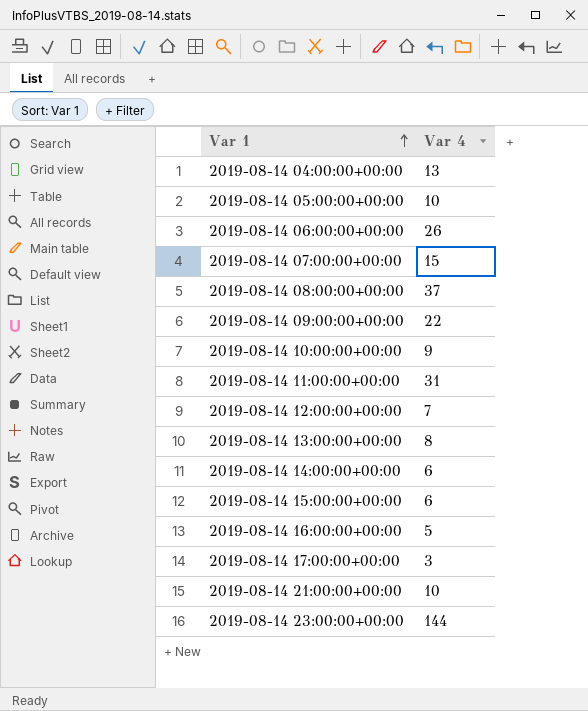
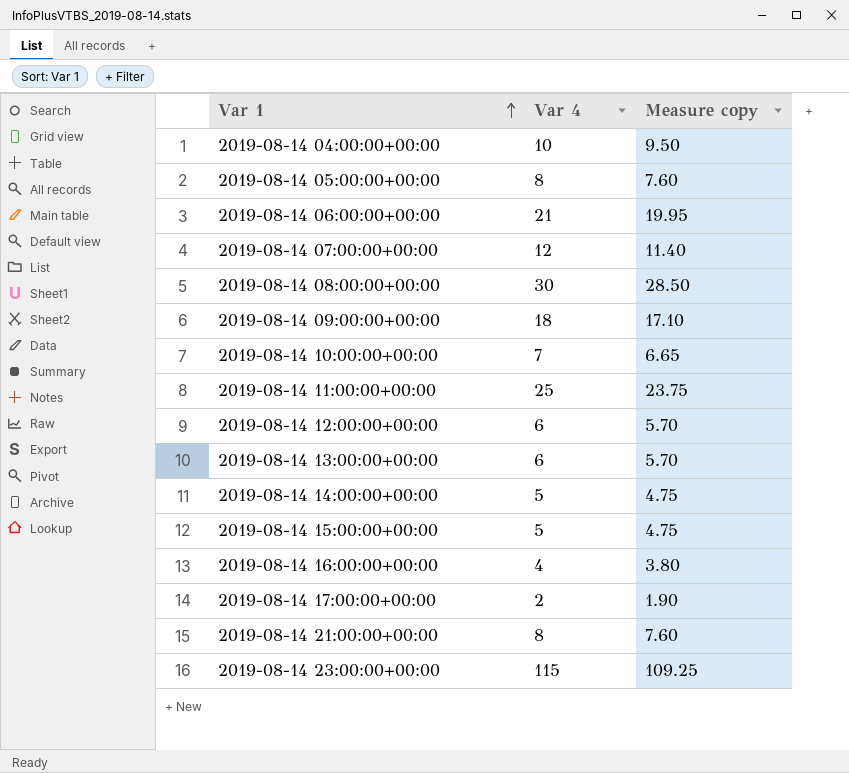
column Measure copy | formula: none -> [Var 4] * 0.95
2019-08-14 04:00:00+00:00 | Var 4: 13 -> 10
2019-08-14 05:00:00+00:00 | Var 4: 10 -> 8
2019-08-14 06:00:00+00:00 | Var 4: 26 -> 21
2019-08-14 07:00:00+00:00 | Var 4: 15 -> 12
2019-08-14 08:00:00+00:00 | Var 4: 37 -> 30
2019-08-14 09:00:00+00:00 | Var 4: 22 -> 18
2019-08-14 10:00:00+00:00 | Var 4: 9 -> 7
2019-08-14 11:00:00+00:00 | Var 4: 31 -> 25
2019-08-14 12:00:00+00:00 | Var 4: 7 -> 6
2019-08-14 13:00:00+00:00 | Var 4: 8 -> 6
2019-08-14 14:00:00+00:00 | Var 4: 6 -> 5
2019-08-14 15:00:00+00:00 | Var 4: 6 -> 5
2019-08-14 16:00:00+00:00 | Var 4: 5 -> 4
2019-08-14 17:00:00+00:00 | Var 4: 3 -> 2
2019-08-14 21:00:00+00:00 | Var 4: 10 -> 8
2019-08-14 23:00:00+00:00 | Var 4: 144 -> 115

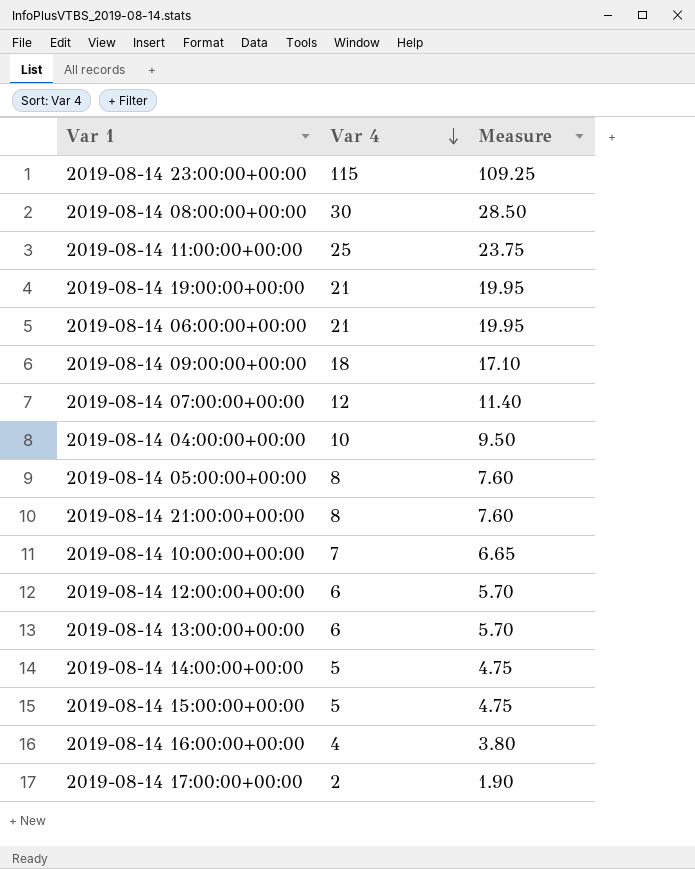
row order: Var 1 ascending -> Var 4 descending
column name: Measure copy -> Measure
row 2019-08-14 19:00:00+00:00: none -> 21 | 19.95

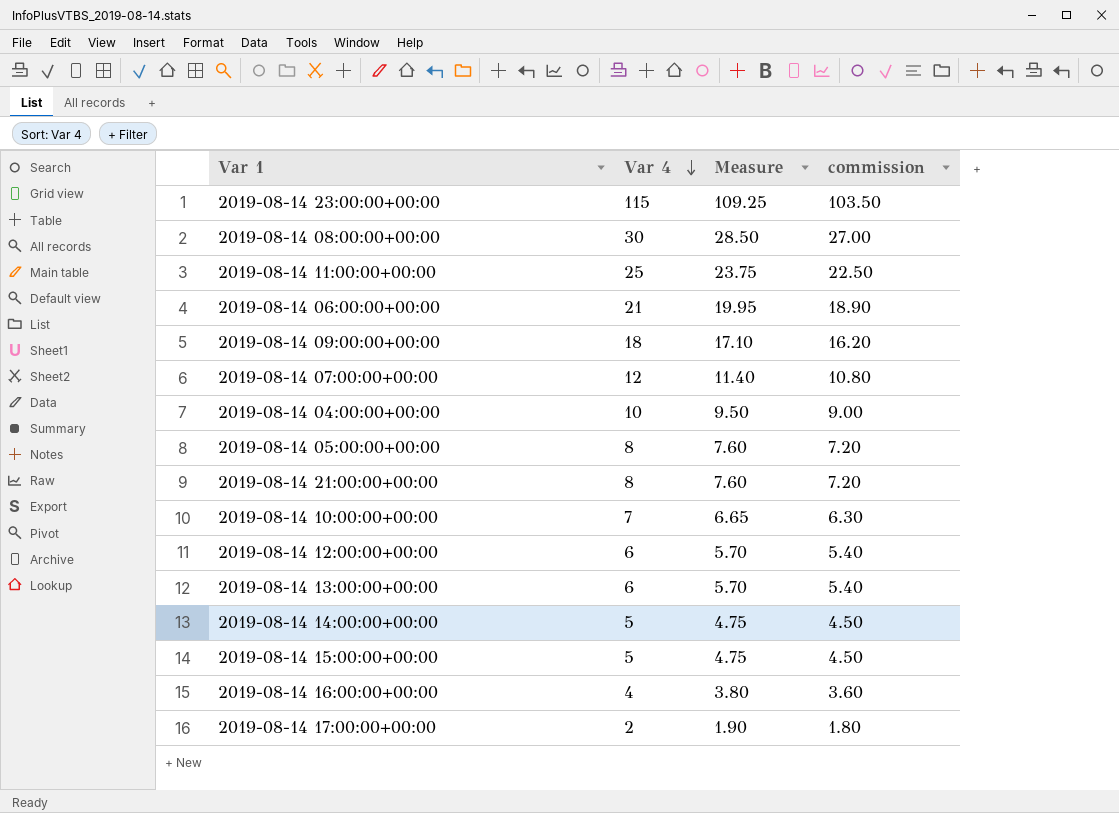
column commission | formula: none -> [Var 4] * 0.9
row 2019-08-14 19:00:00+00:00: 21 | 19.95 -> none

